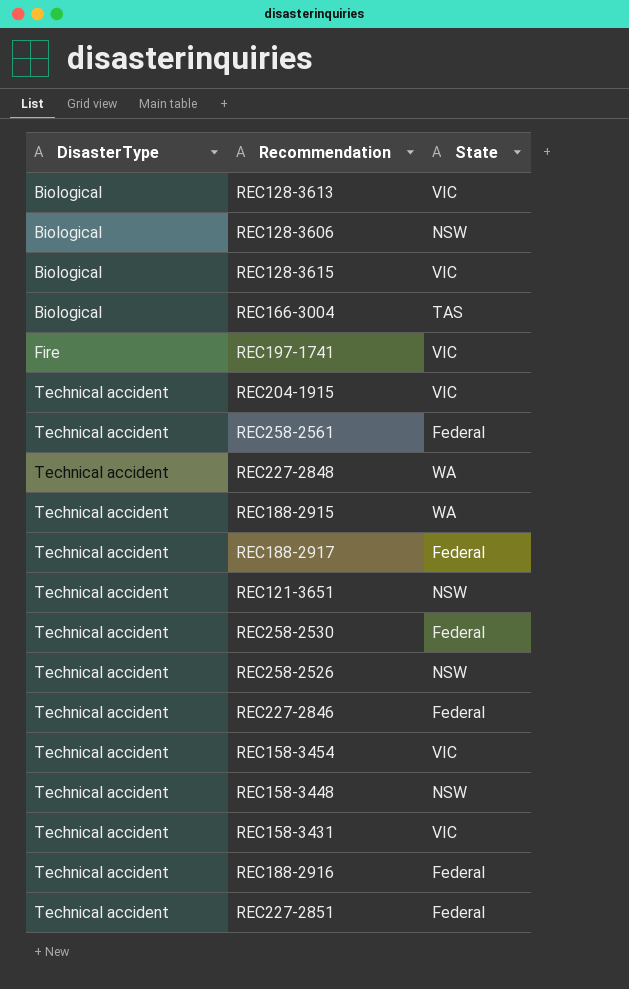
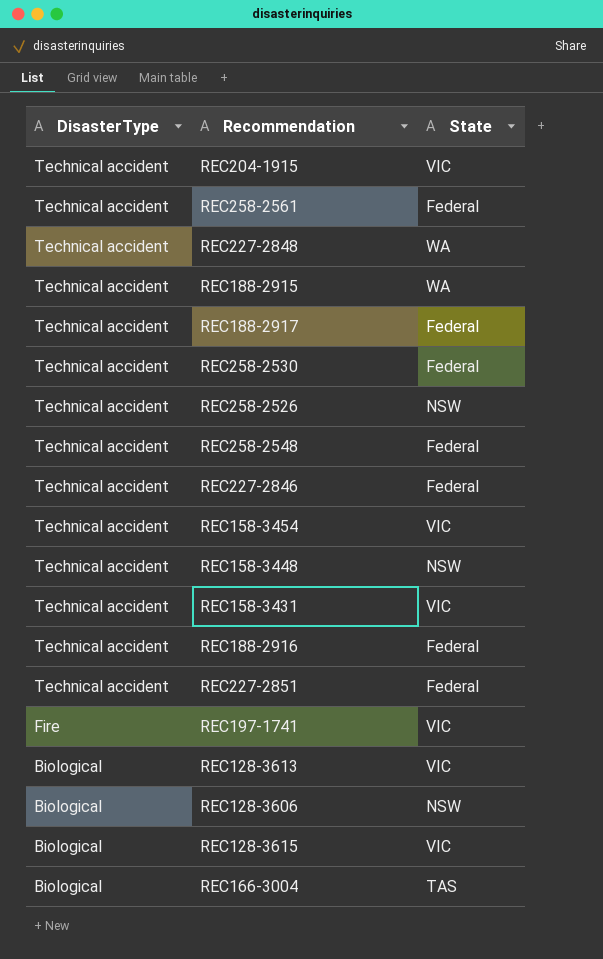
row order: DisasterType ascending -> DisasterType descending
row REC121-3651: Technical accident | NSW -> none
row REC258-2548: none -> Technical accident | Federal

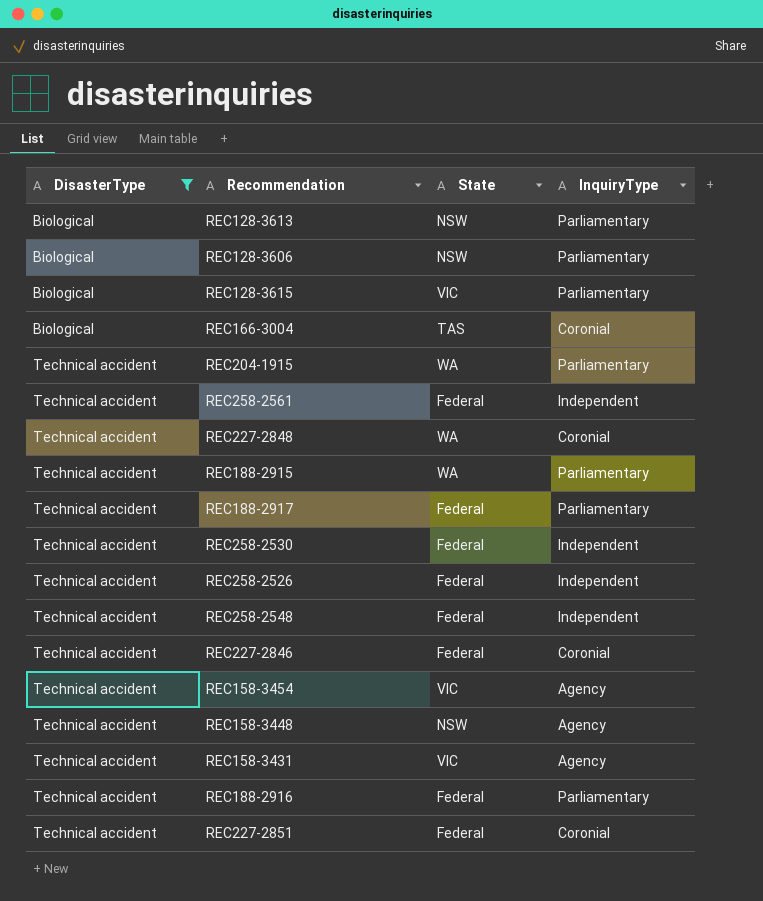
filter: none -> DisasterType != Fire
row order: DisasterType descending -> DisasterType ascending
column InquiryType | position: none -> 4
REC128-3613 | State: VIC -> NSW
REC204-1915 | State: VIC -> WA
REC258-2526 | State: NSW -> Federal

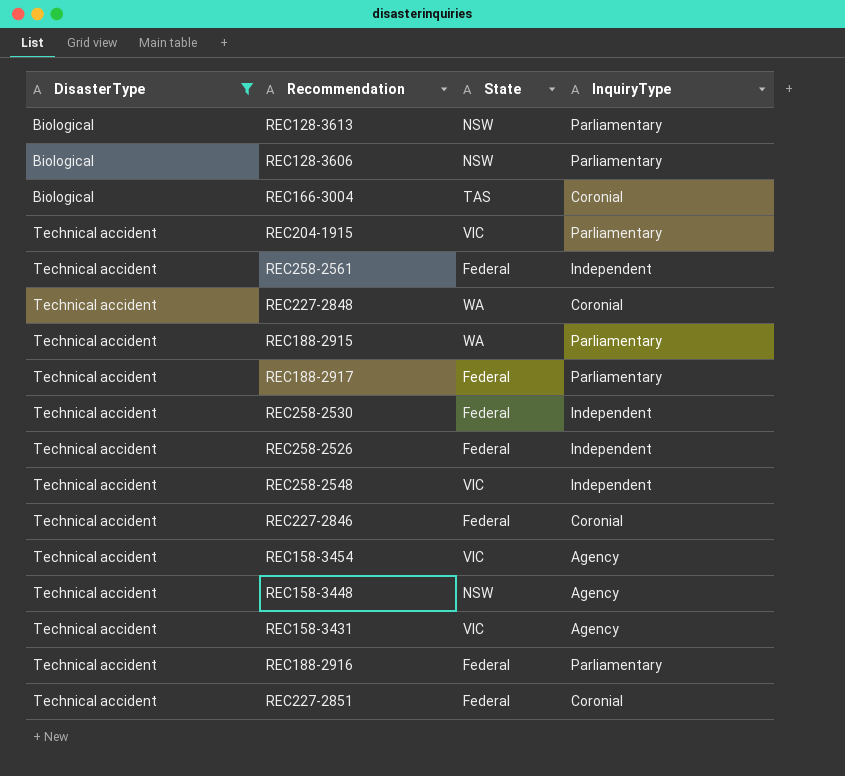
row REC128-3615: Biological | VIC | Parliamentary -> none
REC204-1915 | State: WA -> VIC
REC258-2548 | State: Federal -> VIC

